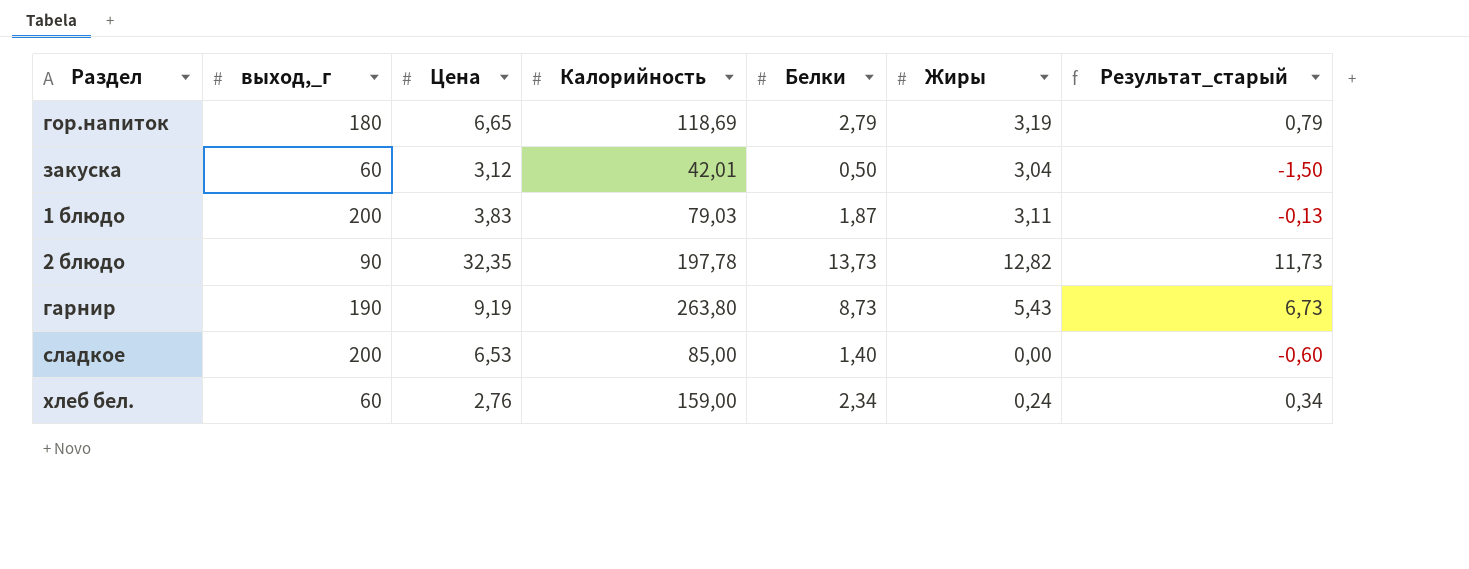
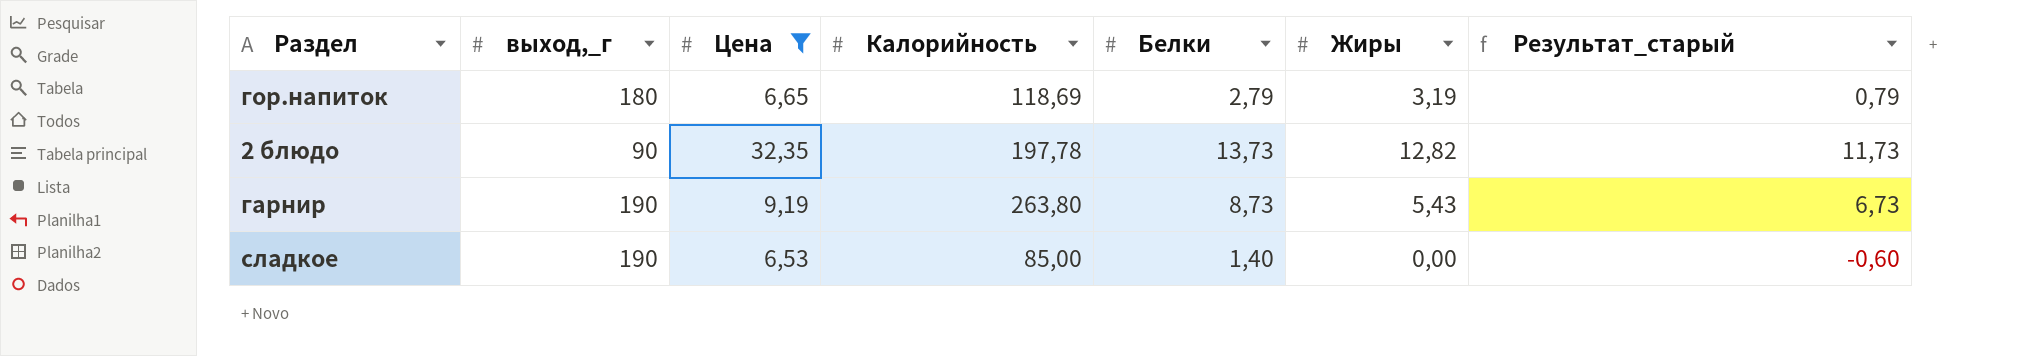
filter: none -> Цена >= 6,53
сладкое | выход,_г: 200 -> 190

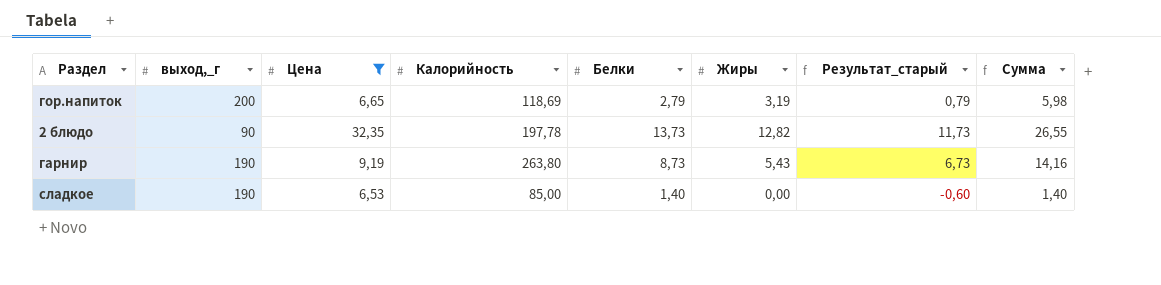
column Сумма | formula: none -> [Белки] + [Жиры]
гор.напиток | выход,_г: 180 -> 200

